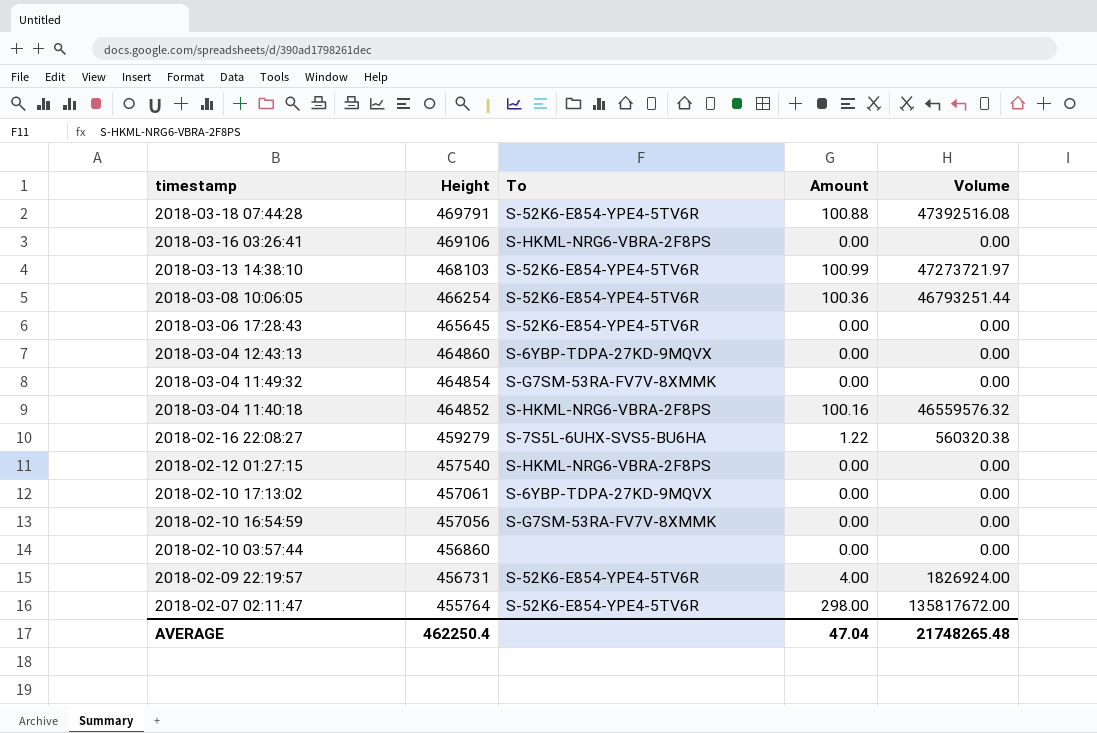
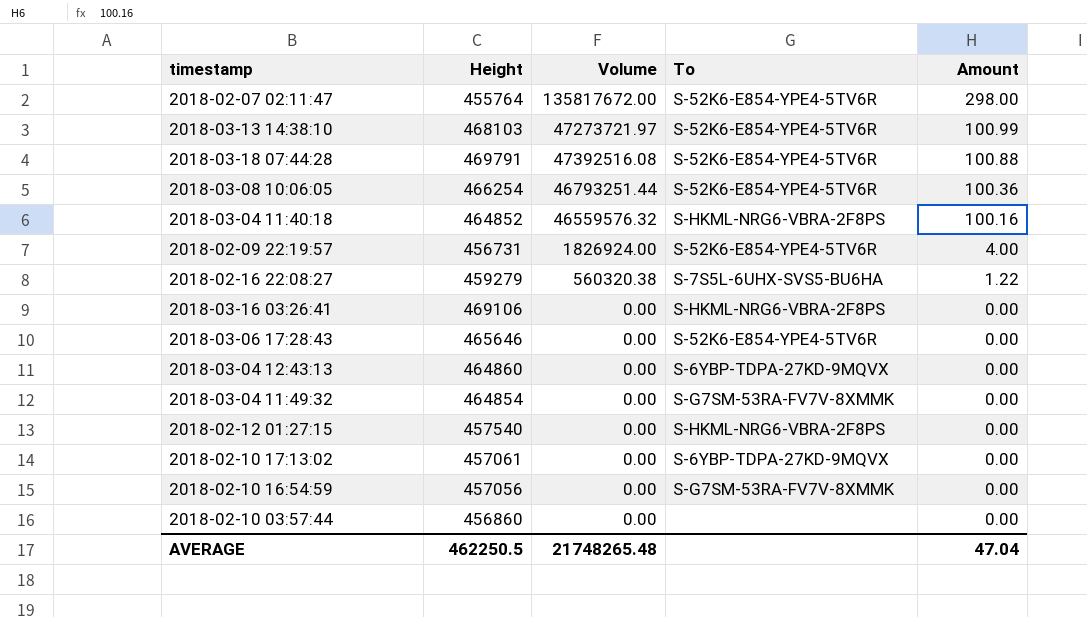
row order: timestamp descending -> Amount descending
column Volume | position: 5 -> 3
2018-03-06 17:28:43 | Height: 465645 -> 465646
AVERAGE | Height: 462250.4 -> 462250.5

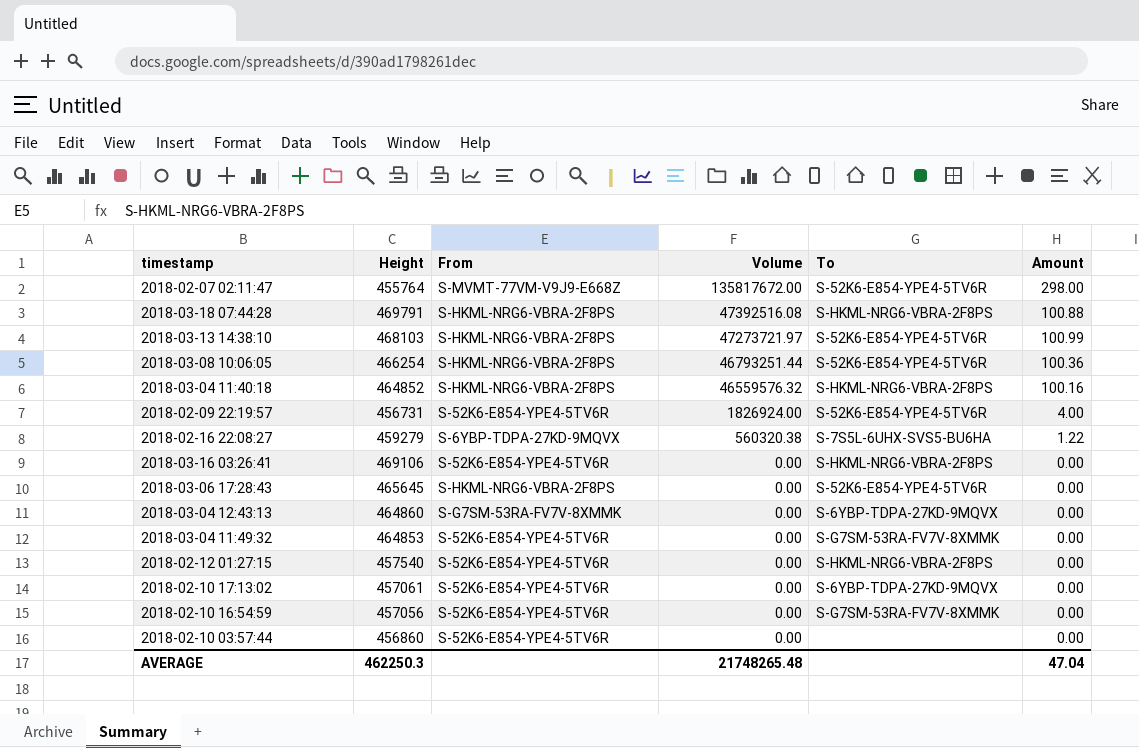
row order: Amount descending -> Volume descending
column From | position: none -> 3
2018-03-18 07:44:28 | To: S-52K6-E854-YPE4-5TV6R -> S-HKML-NRG6-VBRA-2F8PS
2018-03-06 17:28:43 | Height: 465646 -> 465645
2018-03-04 11:49:32 | Height: 464854 -> 464853
AVERAGE | Height: 462250.5 -> 462250.3

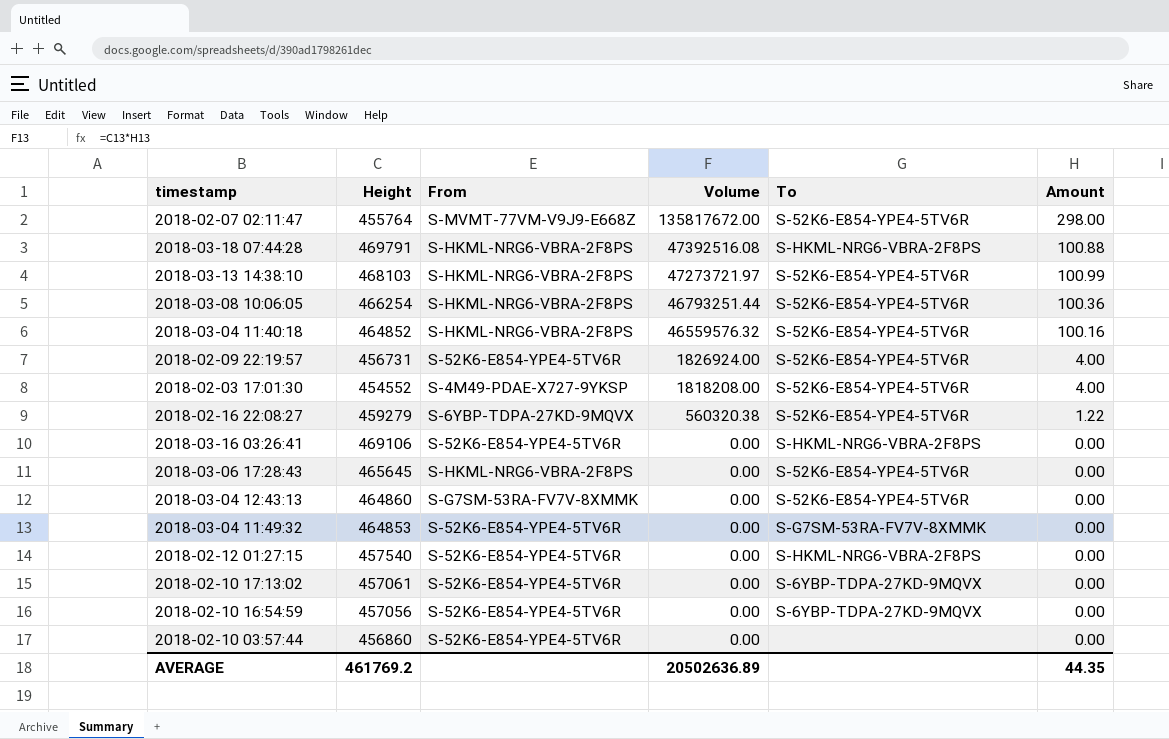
2018-03-04 11:40:18 | To: S-HKML-NRG6-VBRA-2F8PS -> S-52K6-E854-YPE4-5TV6R
row 2018-02-03 17:01:30: none -> 454552 | S-4M49-PDAE-X727-9YKSP | 1818208.00 | S-52K6-E854-YPE4-5TV6R | 4.00
2018-02-16 22:08:27 | To: S-7S5L-6UHX-SVS5-BU6HA -> S-52K6-E854-YPE4-5TV6R
2018-03-04 12:43:13 | To: S-6YBP-TDPA-27KD-9MQVX -> S-52K6-E854-YPE4-5TV6R
2018-02-10 16:54:59 | To: S-G7SM-53RA-FV7V-8XMMK -> S-6YBP-TDPA-27KD-9MQVX
AVERAGE | Height: 462250.3 -> 461769.2
AVERAGE | Volume: 21748265.48 -> 20502636.89
AVERAGE | Amount: 47.04 -> 44.35

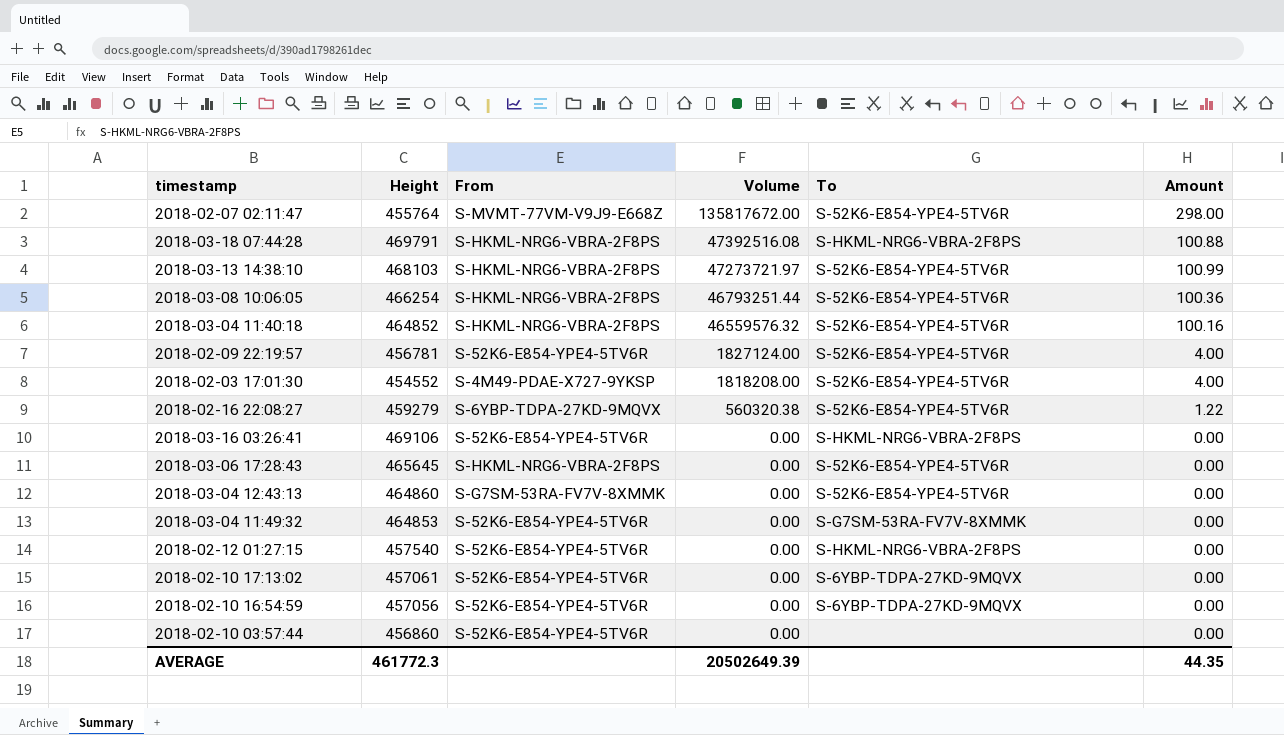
2018-02-09 22:19:57 | Height: 456731 -> 456781
2018-02-09 22:19:57 | Volume: 1826924.00 -> 1827124.00
AVERAGE | Height: 461769.2 -> 461772.3
AVERAGE | Volume: 20502636.89 -> 20502649.39

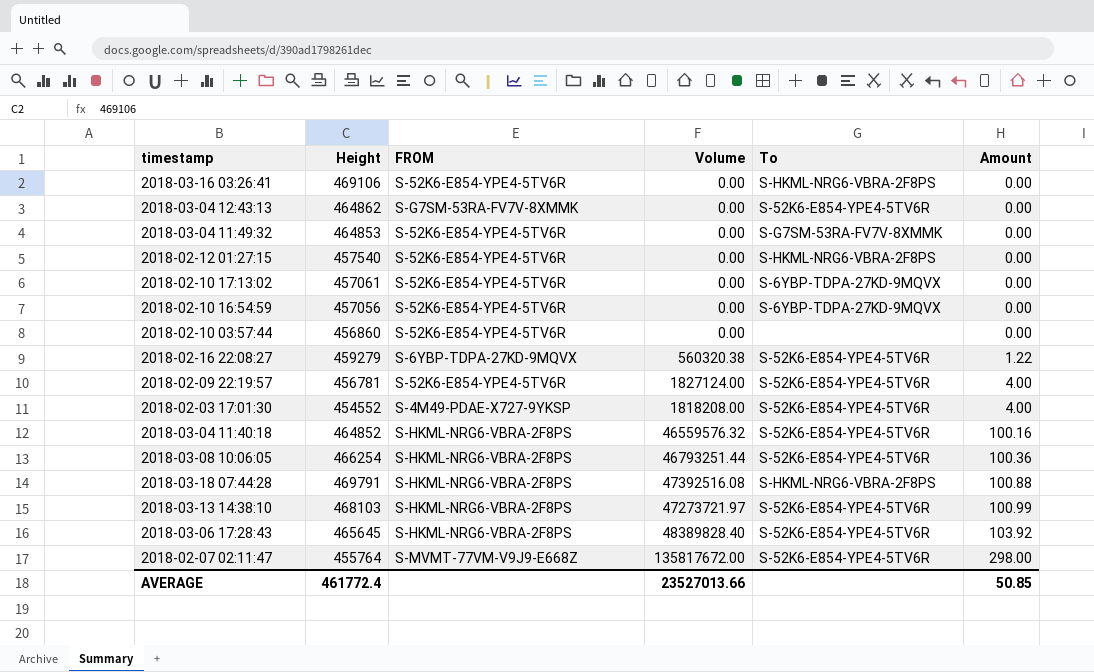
row order: Volume descending -> Amount ascending
column name: From -> FROM
2018-03-04 12:43:13 | Height: 464860 -> 464862
2018-03-06 17:28:43 | Volume: 0.00 -> 48389828.40
2018-03-06 17:28:43 | Amount: 0.00 -> 103.92
AVERAGE | Height: 461772.3 -> 461772.4
AVERAGE | Volume: 20502649.39 -> 23527013.66
AVERAGE | Amount: 44.35 -> 50.85

